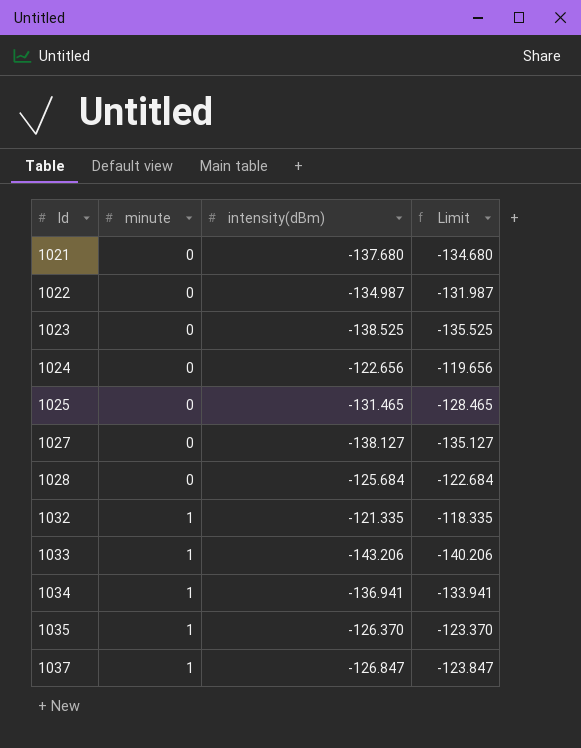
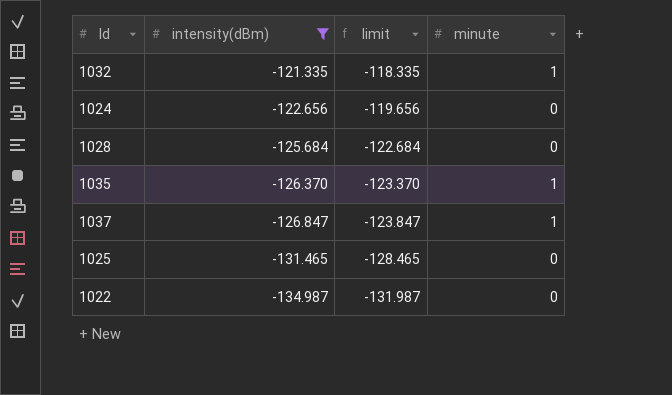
filter: none -> intensity(dBm) >= -134.987
row order: Id ascending -> intensity(dBm) descending
column name: Limit -> limit
column minute | position: 2 -> 4

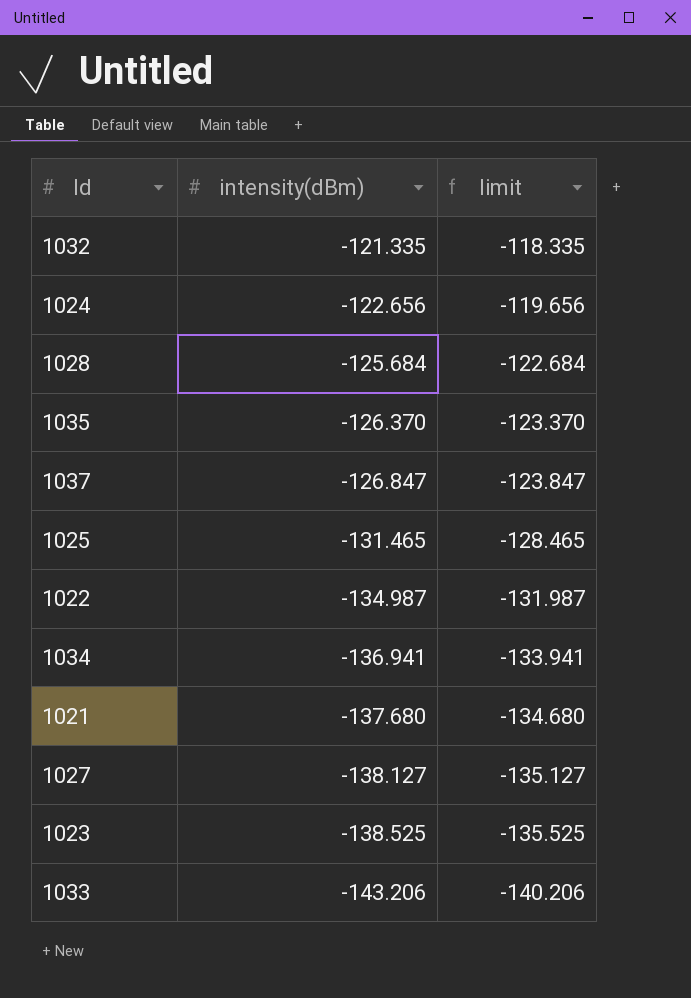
filter: intensity(dBm) >= -134.987 -> none
column minute | position: 4 -> none

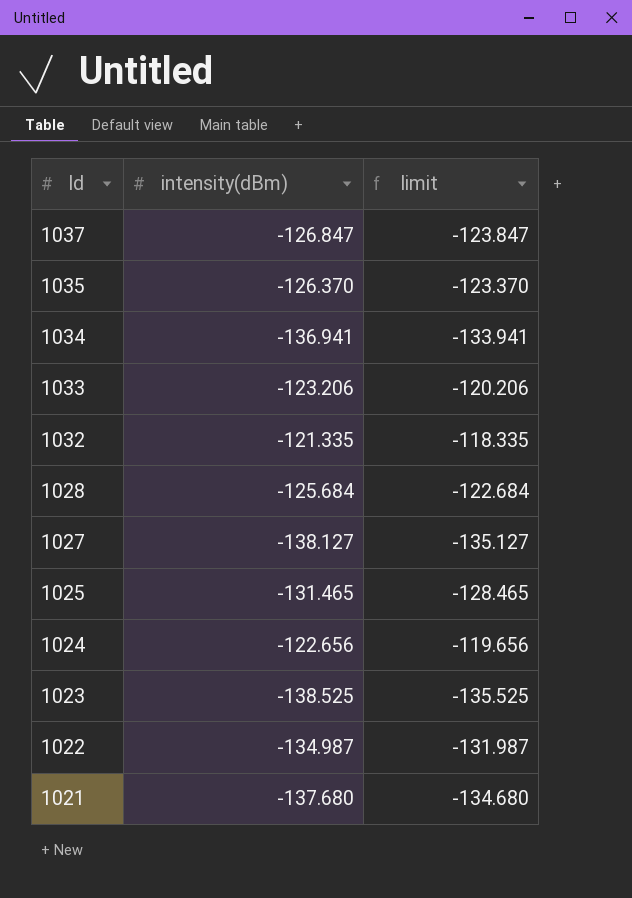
row order: intensity(dBm) descending -> Id descending
1033 | intensity(dBm): -143.206 -> -123.206
1033 | limit: -140.206 -> -120.206

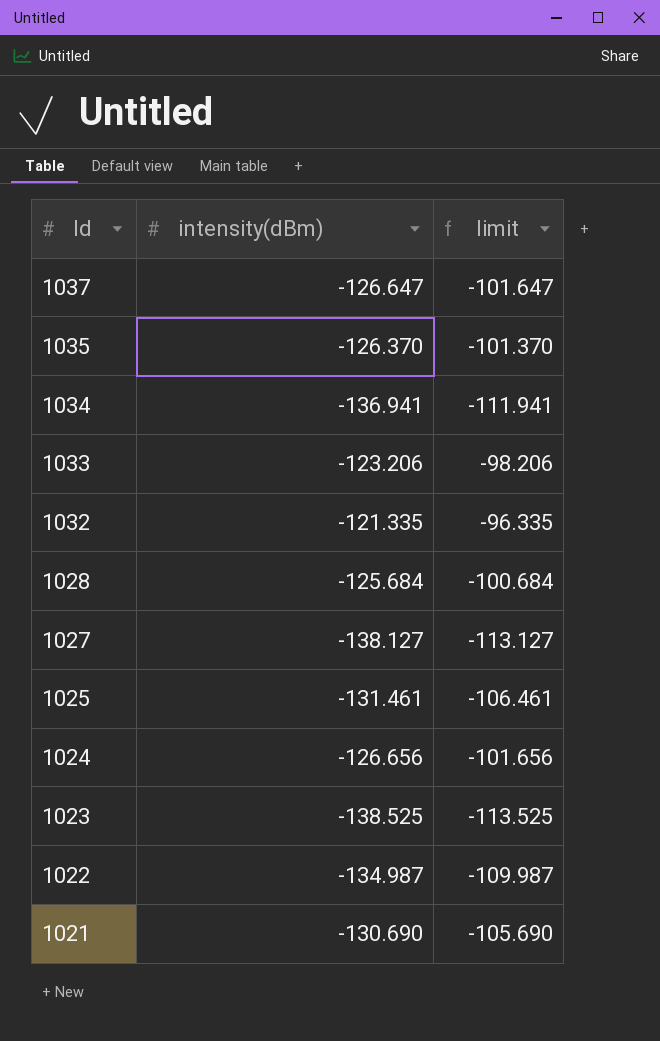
column limit | formula: [intensity(dBm)] + 3 -> [intensity(dBm)] + 25
1037 | intensity(dBm): -126.847 -> -126.647
1025 | intensity(dBm): -131.465 -> -131.461
1024 | intensity(dBm): -122.656 -> -126.656
1021 | intensity(dBm): -137.680 -> -130.690

